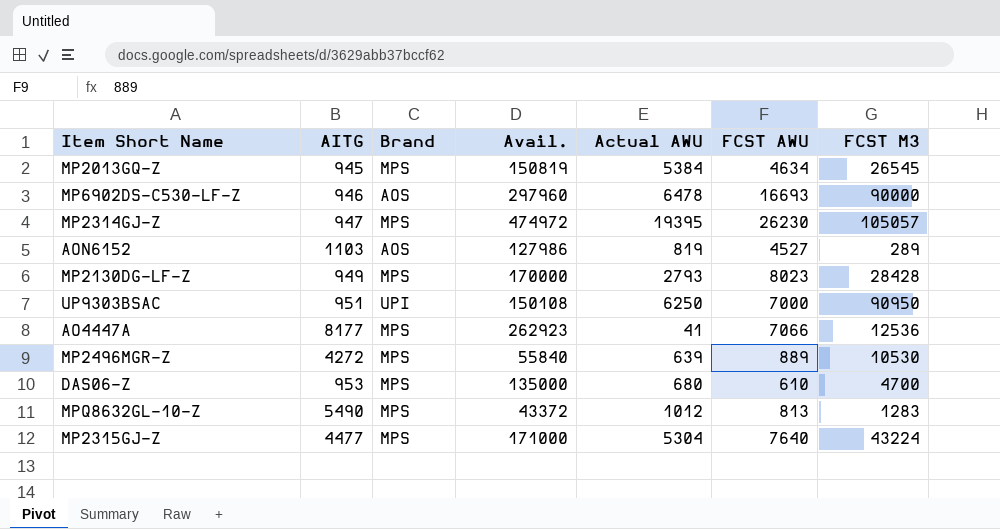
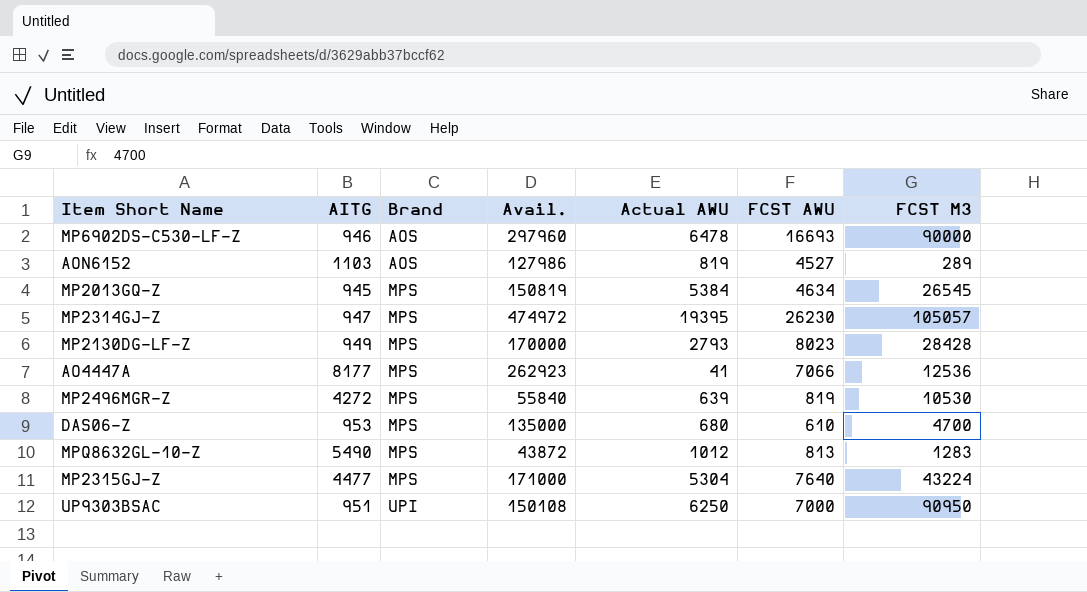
row order: none -> Brand ascending
MP2496MGR-Z | FCST AWU: 889 -> 819
MPQ8632GL-10-Z | Avail.: 43372 -> 43872

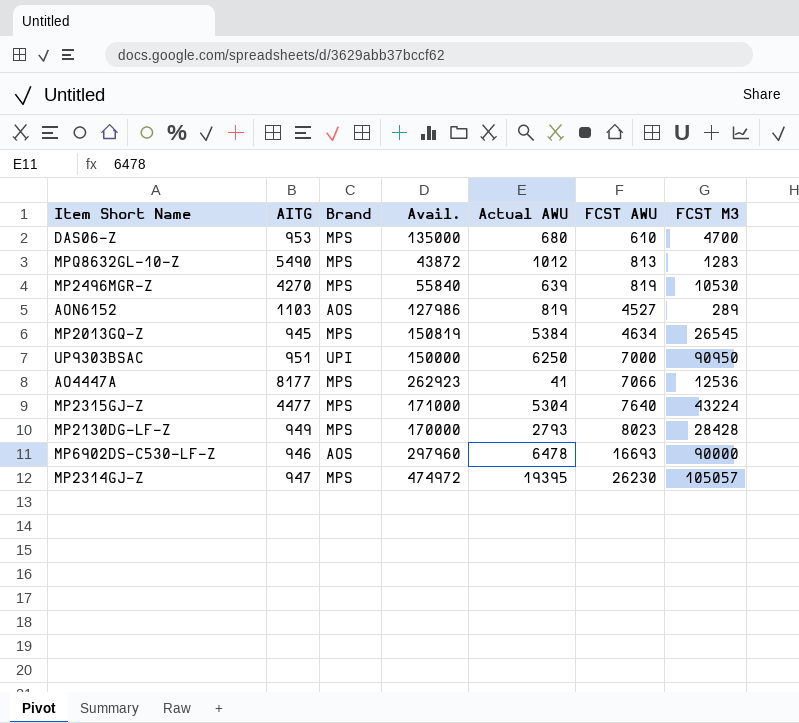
row order: Brand ascending -> FCST AWU ascending
MP2496MGR-Z | AITG: 4272 -> 4270
UP9303BSAC | Avail.: 150108 -> 150000

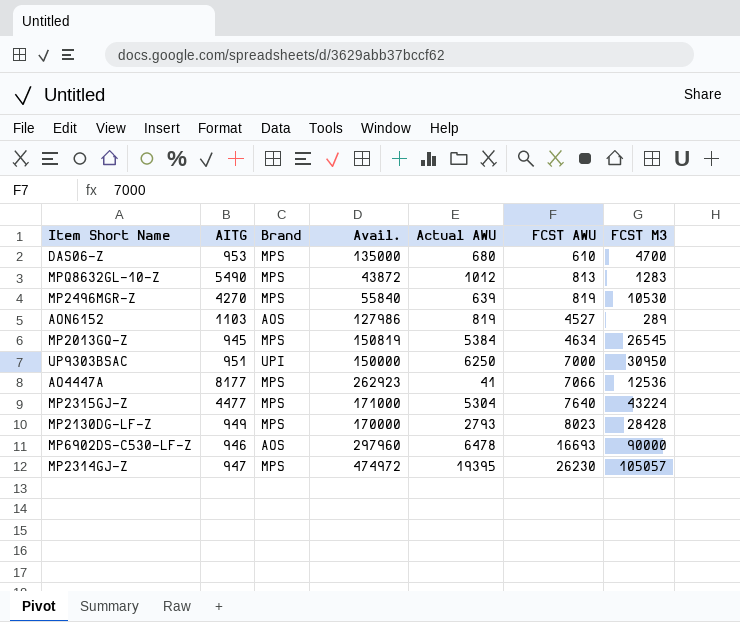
UP9303BSAC | FCST M3: 90950 -> 30950

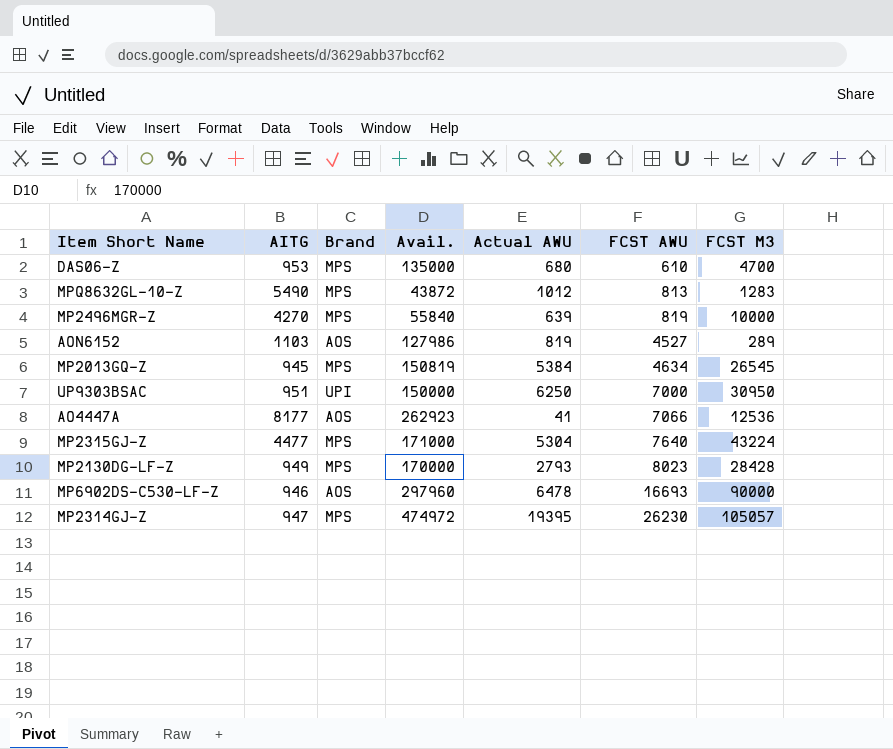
MP2496MGR-Z | FCST M3: 10530 -> 10000
AO4447A | Brand: MPS -> AOS

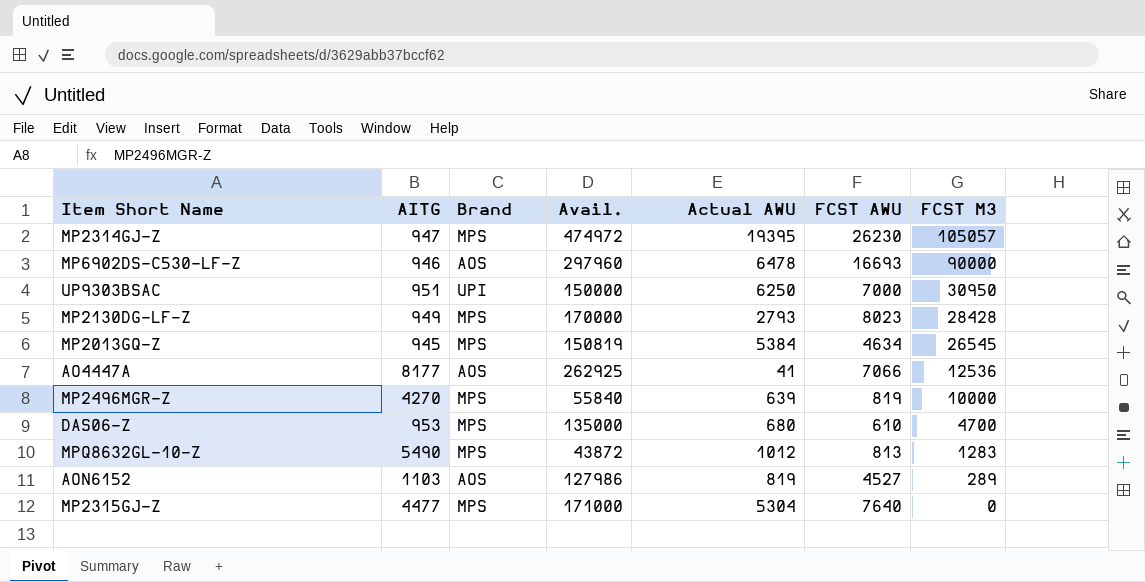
row order: FCST AWU ascending -> FCST M3 descending
AO4447A | Avail.: 262923 -> 262925
MP2315GJ-Z | FCST M3: 43224 -> 0

